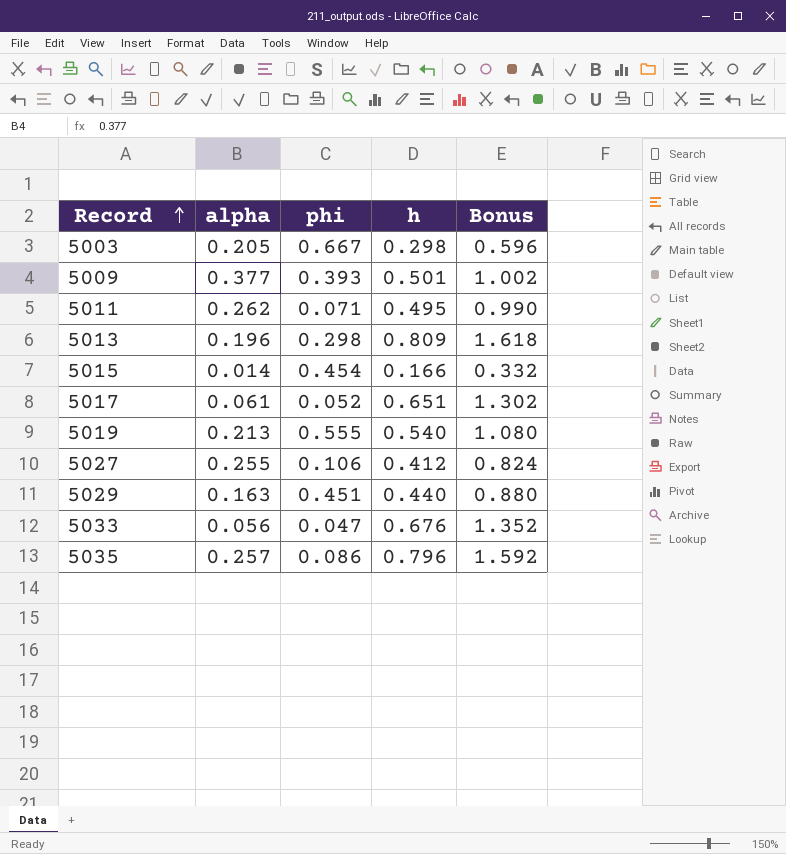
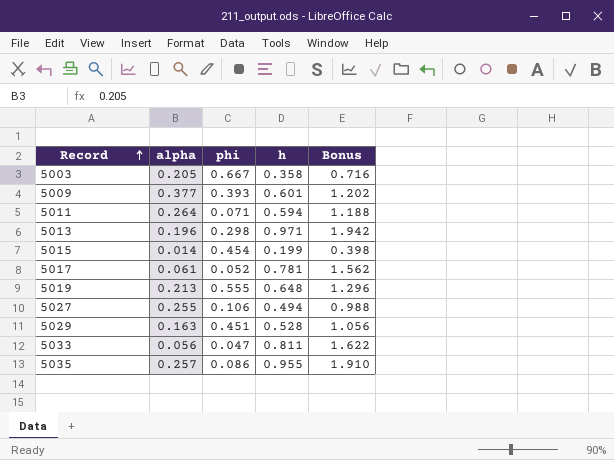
5003 | h: 0.298 -> 0.358
5003 | Bonus: 0.596 -> 0.716
5009 | h: 0.501 -> 0.601
5009 | Bonus: 1.002 -> 1.202
5011 | alpha: 0.262 -> 0.264
5011 | h: 0.495 -> 0.594
5011 | Bonus: 0.990 -> 1.188
5013 | h: 0.809 -> 0.971
5013 | Bonus: 1.618 -> 1.942
5015 | h: 0.166 -> 0.199
5015 | Bonus: 0.332 -> 0.398
5017 | h: 0.651 -> 0.781
5017 | Bonus: 1.302 -> 1.562
5019 | h: 0.540 -> 0.648
5019 | Bonus: 1.080 -> 1.296
5027 | h: 0.412 -> 0.494
5027 | Bonus: 0.824 -> 0.988
5029 | h: 0.440 -> 0.528
5029 | Bonus: 0.880 -> 1.056
5033 | h: 0.676 -> 0.811
5033 | Bonus: 1.352 -> 1.622
5035 | h: 0.796 -> 0.955
5035 | Bonus: 1.592 -> 1.910

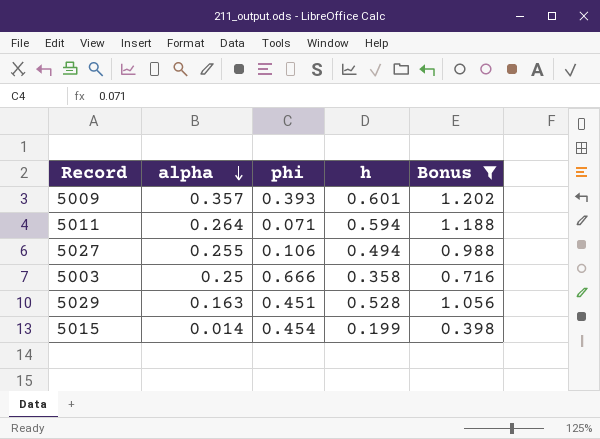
filter: none -> Bonus <= 1.202
row order: Record ascending -> alpha descending
5009 | alpha: 0.377 -> 0.357
5003 | alpha: 0.205 -> 0.25
5003 | phi: 0.667 -> 0.666

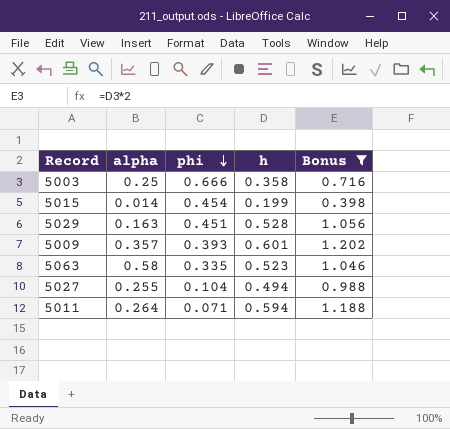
row order: alpha descending -> phi descending
row 5063: none -> 0.58 | 0.335 | 0.523 | 1.046
5027 | phi: 0.106 -> 0.104

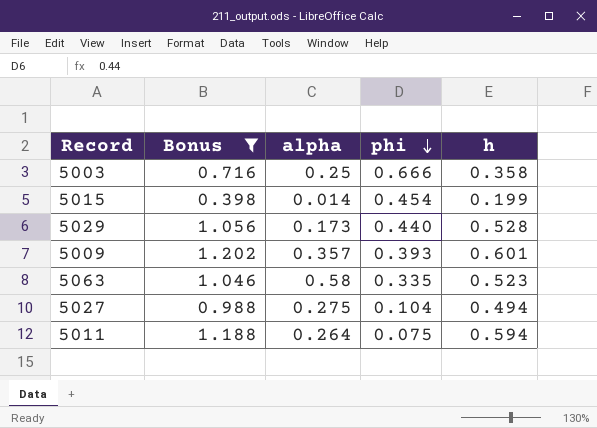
column Bonus | position: 5 -> 2
5029 | alpha: 0.163 -> 0.173
5029 | phi: 0.451 -> 0.440
5027 | alpha: 0.255 -> 0.275
5011 | phi: 0.071 -> 0.075

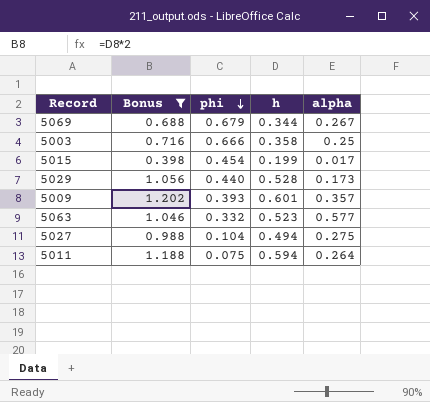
column alpha | position: 3 -> 5
row 5069: none -> 0.688 | 0.679 | 0.344 | 0.267
5015 | alpha: 0.014 -> 0.017
5063 | phi: 0.335 -> 0.332
5063 | alpha: 0.58 -> 0.577

